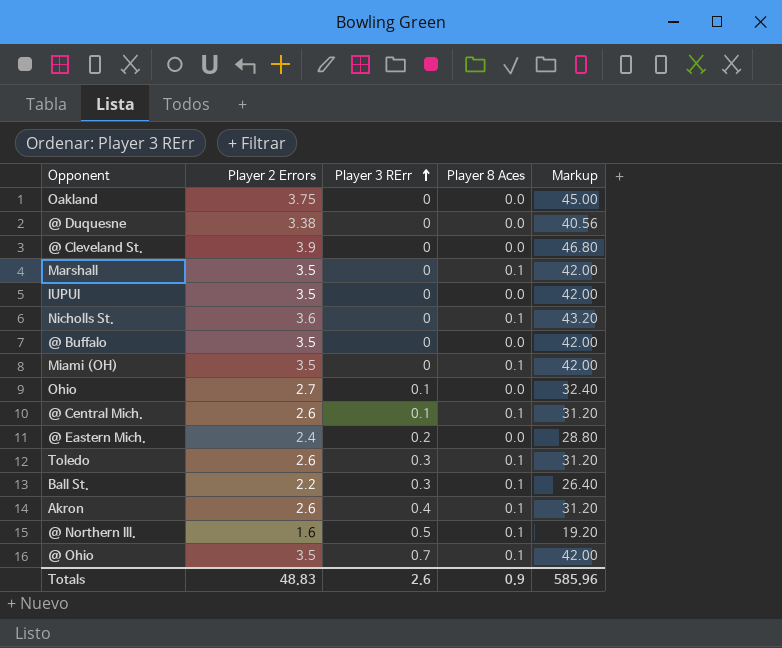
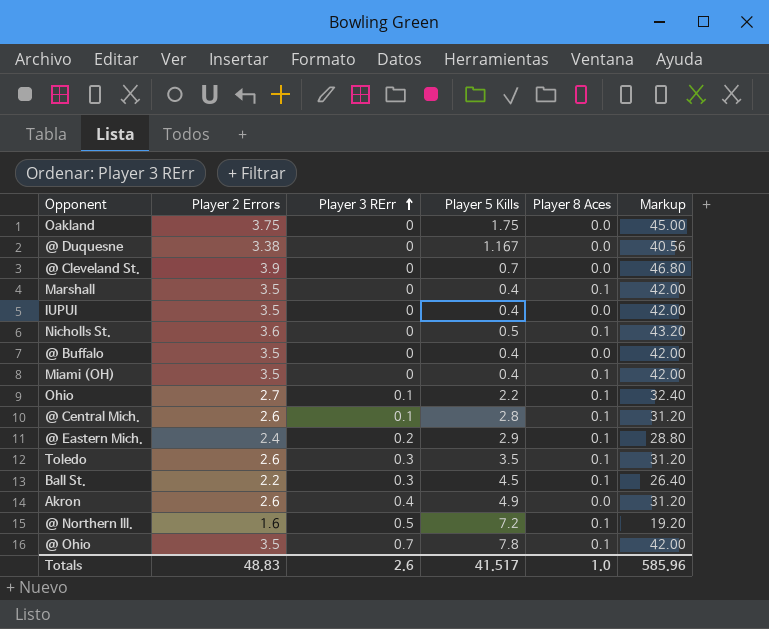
column Player 5 Kills | position: none -> 4
Ohio | Player 8 Aces: 0.0 -> 0.1
@ Eastern Mich. | Player 8 Aces: 0.0 -> 0.1
Akron | Player 8 Aces: 0.1 -> 0.0
Totals | Player 8 Aces: 0.9 -> 1.0

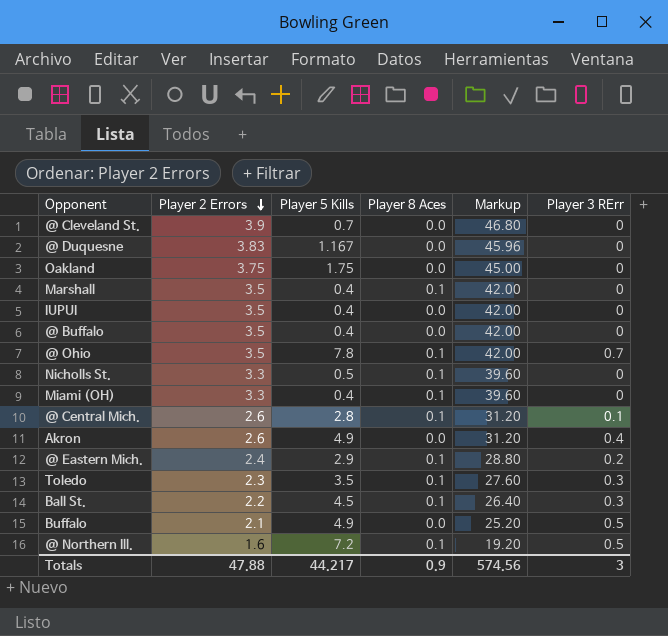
row order: Player 3 RErr ascending -> Player 2 Errors descending
column Player 3 RErr | position: 3 -> 6
row Ohio: 2.7 | 0.1 | 2.2 | 0.1 | 32.40 -> none
@ Duquesne | Player 2 Errors: 3.38 -> 3.83
@ Duquesne | Markup: 40.56 -> 45.96
Nicholls St. | Player 2 Errors: 3.6 -> 3.3
Nicholls St. | Markup: 43.20 -> 39.60
Miami (OH) | Player 2 Errors: 3.5 -> 3.3
Miami (OH) | Markup: 42.00 -> 39.60
Toledo | Player 2 Errors: 2.6 -> 2.3
Toledo | Markup: 31.20 -> 27.60
row Buffalo: none -> 2.1 | 4.9 | 0.0 | 25.20 | 0.5
Totals | Player 2 Errors: 48.83 -> 47.88
Totals | Player 5 Kills: 41.517 -> 44.217
Totals | Player 8 Aces: 1.0 -> 0.9
Totals | Markup: 585.96 -> 574.56
Totals | Player 3 RErr: 2.6 -> 3

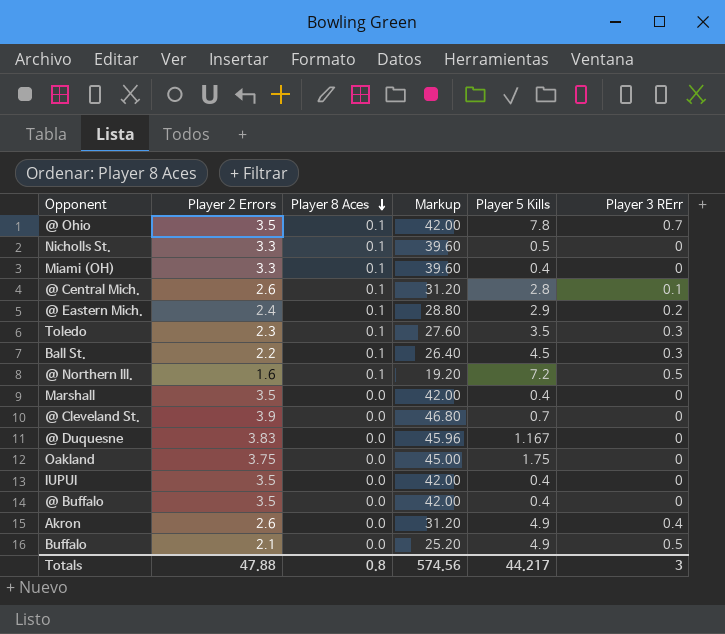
row order: Player 2 Errors descending -> Player 8 Aces descending
column Player 5 Kills | position: 3 -> 5
Marshall | Player 8 Aces: 0.1 -> 0.0
Totals | Player 8 Aces: 0.9 -> 0.8

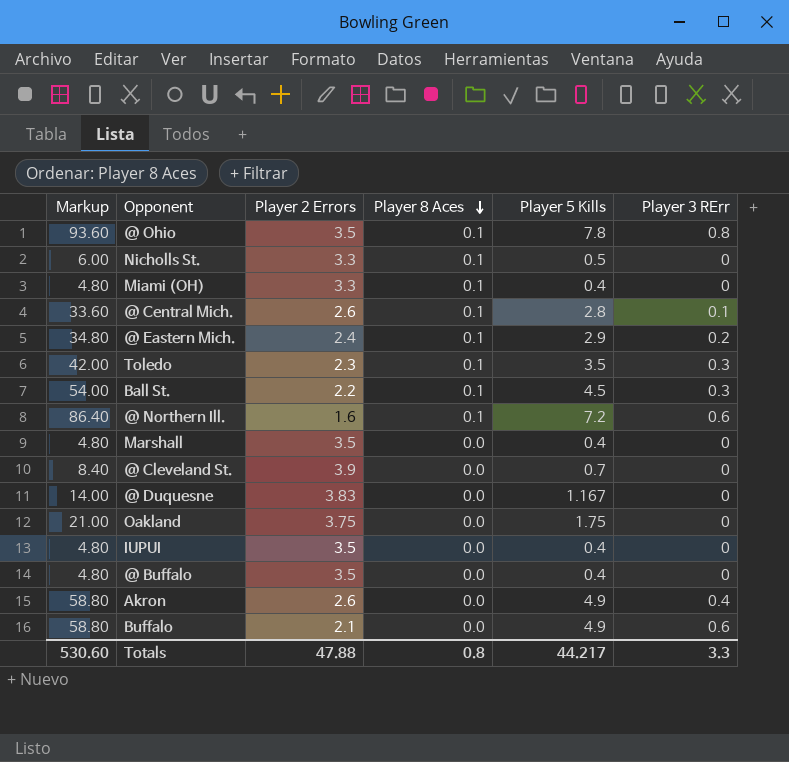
column Markup | formula: [Player 2 Errors] * 12 -> [Player 5 Kills] * 12
column Markup | position: 4 -> 1
@ Ohio | Player 3 RErr: 0.7 -> 0.8
@ Northern Ill. | Player 3 RErr: 0.5 -> 0.6
Buffalo | Player 3 RErr: 0.5 -> 0.6
Totals | Markup: 574.56 -> 530.60
Totals | Player 3 RErr: 3 -> 3.3

